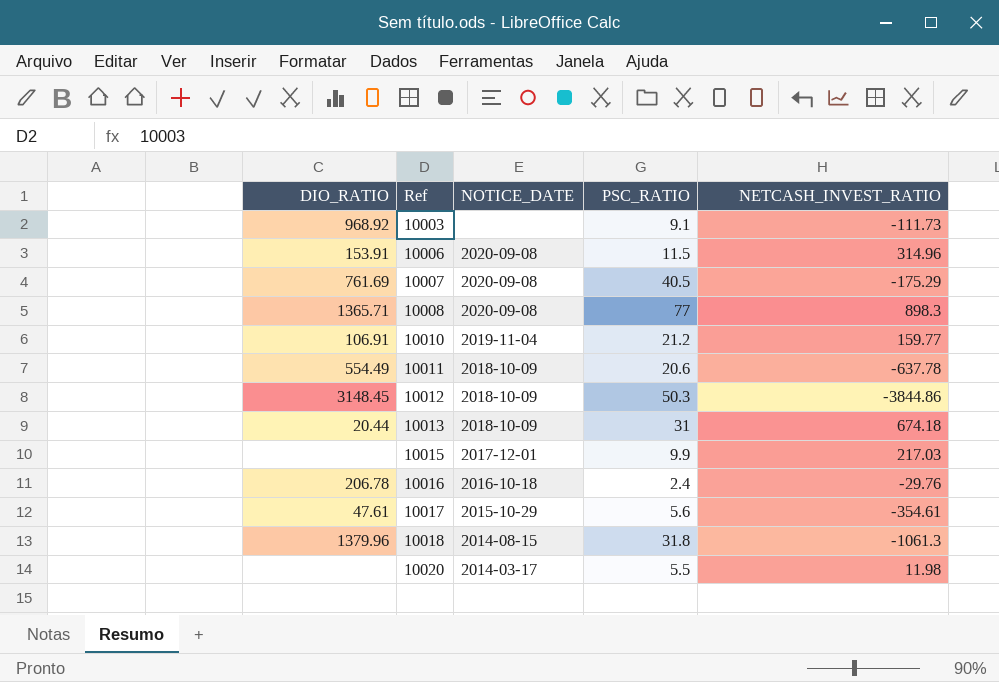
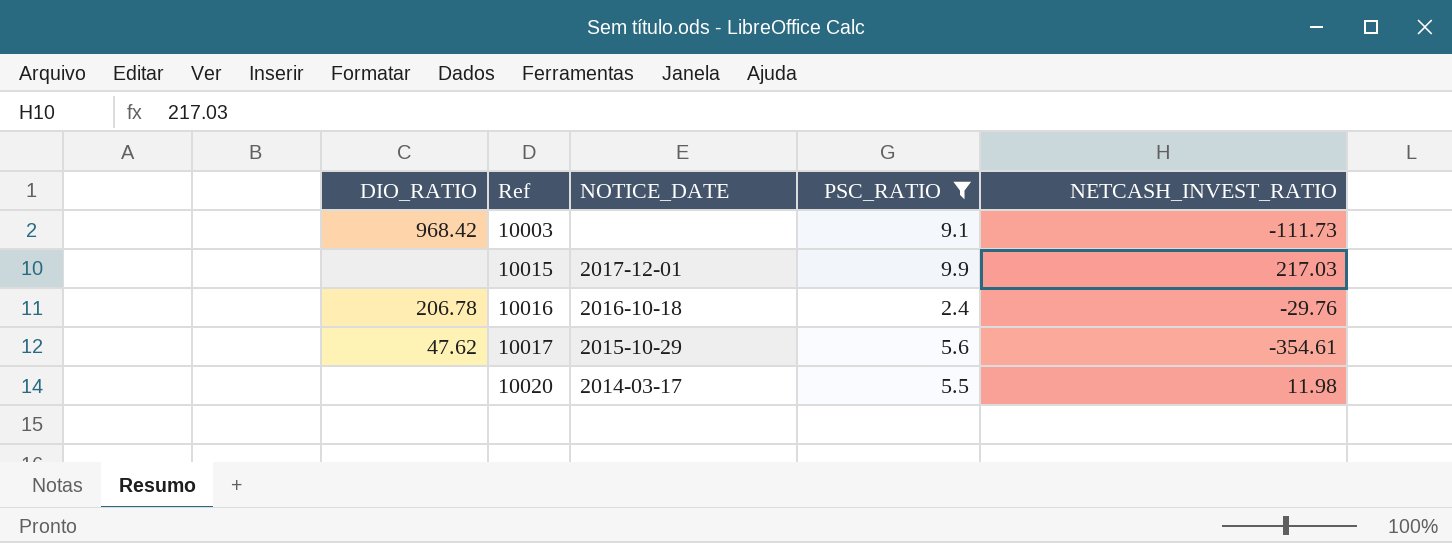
filter: none -> PSC_RATIO <= 9.9
10003 | DIO_RATIO: 968.92 -> 968.42
10017 | DIO_RATIO: 47.61 -> 47.62

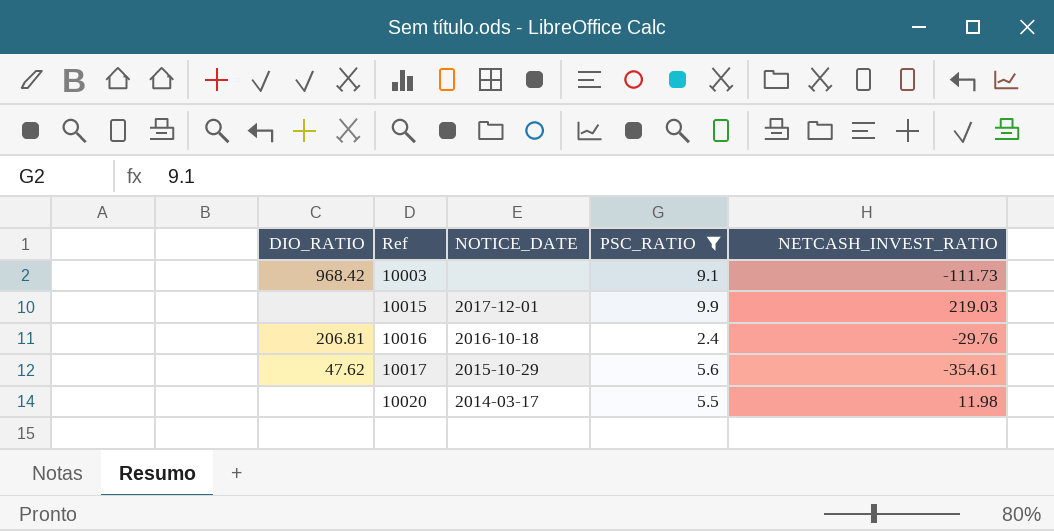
10015 | NETCASH_INVEST_RATIO: 217.03 -> 219.03
10016 | DIO_RATIO: 206.78 -> 206.81

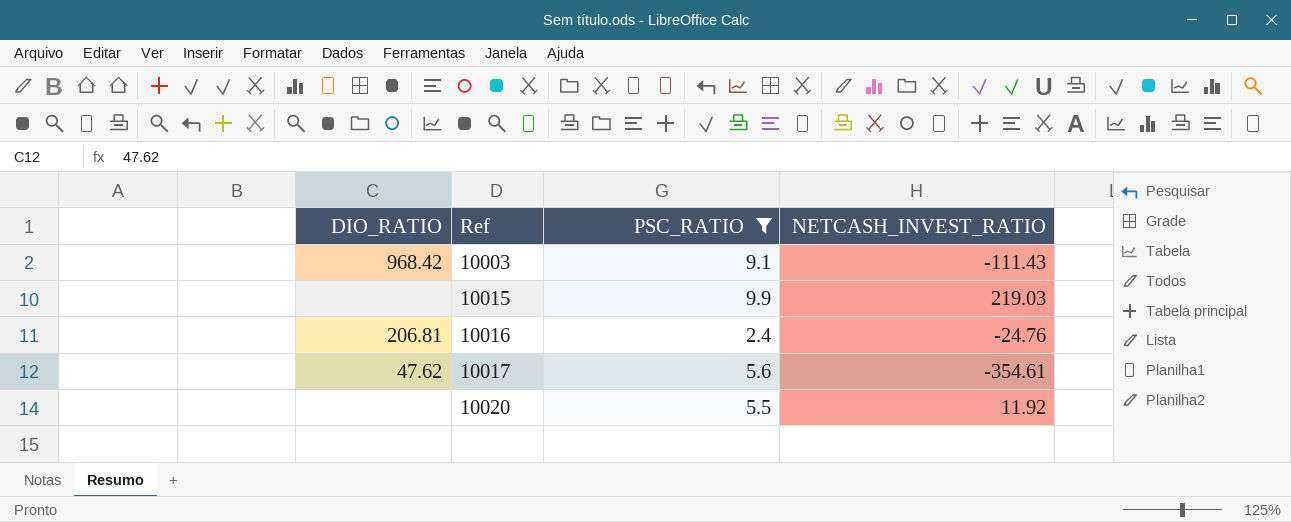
column NOTICE_DATE | position: 3 -> none
10003 | NETCASH_INVEST_RATIO: -111.73 -> -111.43
10016 | NETCASH_INVEST_RATIO: -29.76 -> -24.76
10020 | NETCASH_INVEST_RATIO: 11.98 -> 11.92

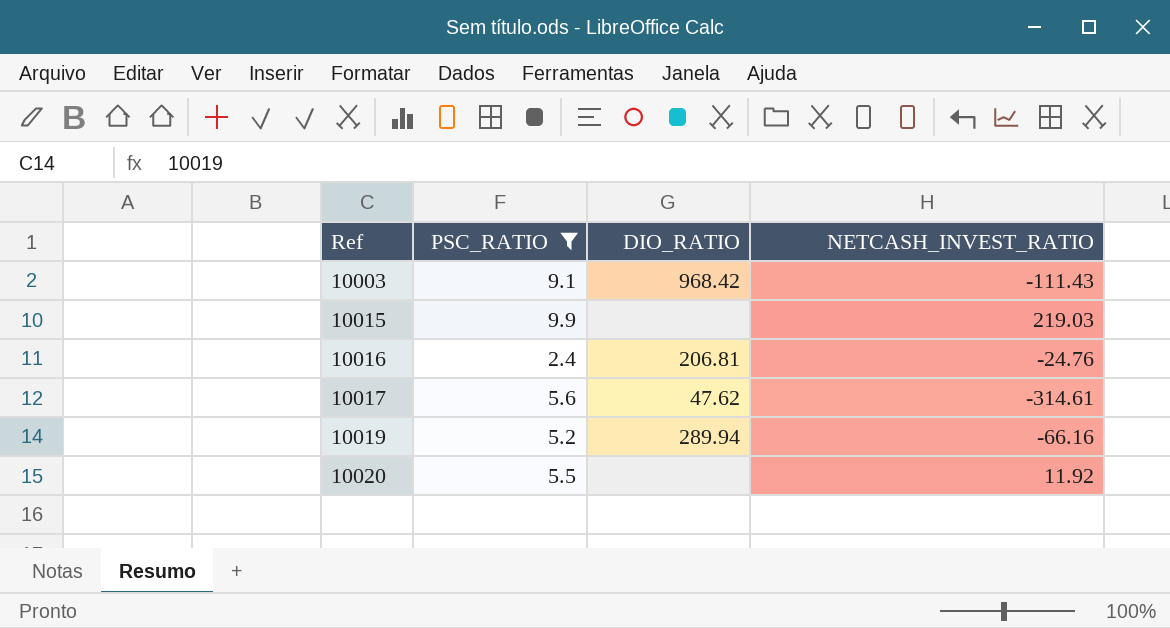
column DIO_RATIO | position: 1 -> 3
10017 | NETCASH_INVEST_RATIO: -354.61 -> -314.61
row 10019: none -> 5.2 | 289.94 | -66.16

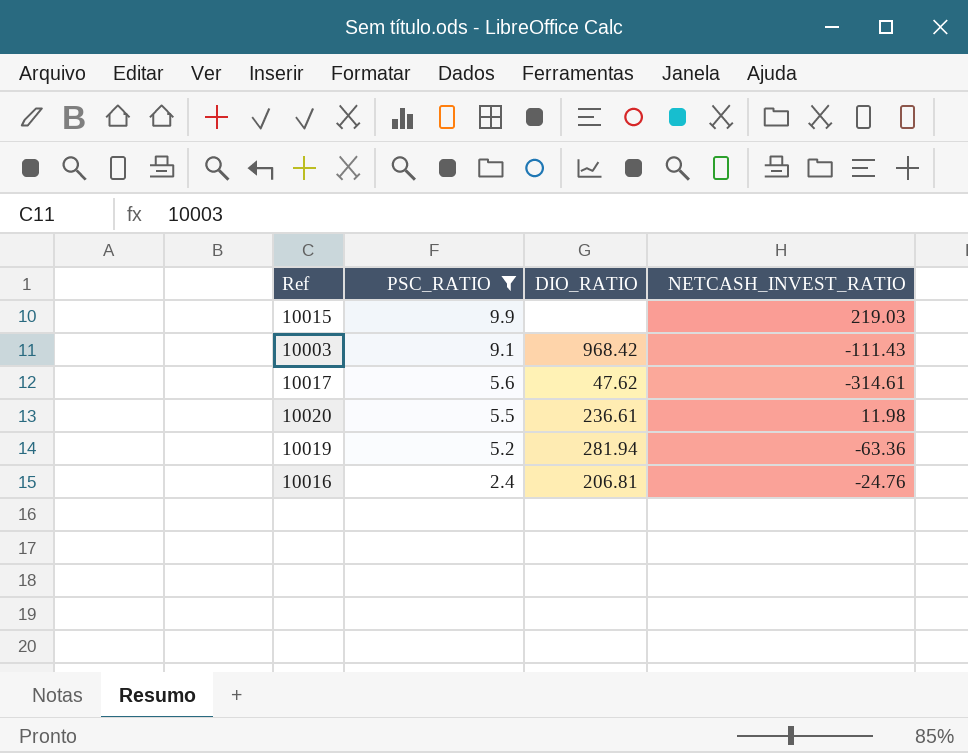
row order: Ref ascending -> PSC_RATIO descending
10020 | DIO_RATIO: none -> 236.61
10020 | NETCASH_INVEST_RATIO: 11.92 -> 11.98
10019 | DIO_RATIO: 289.94 -> 281.94
10019 | NETCASH_INVEST_RATIO: -66.16 -> -63.36

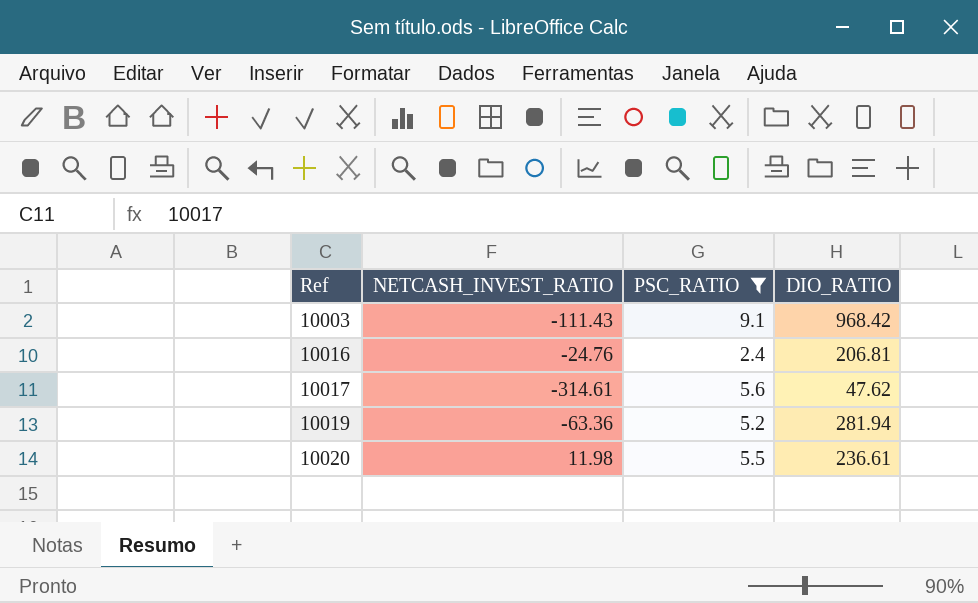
row order: PSC_RATIO descending -> Ref ascending
column NETCASH_INVEST_RATIO | position: 4 -> 2
row 10015: 9.9 | none | 219.03 -> none

